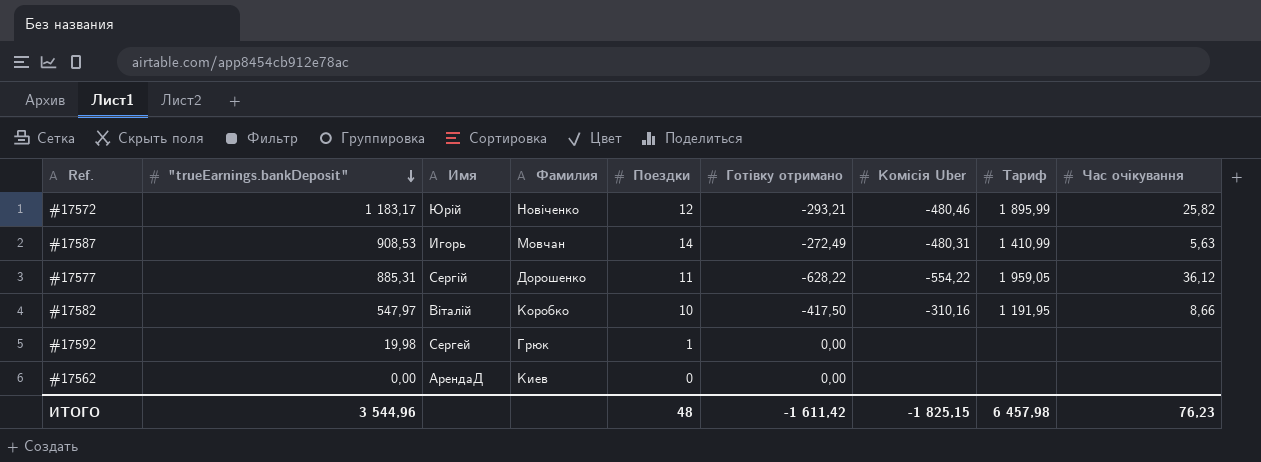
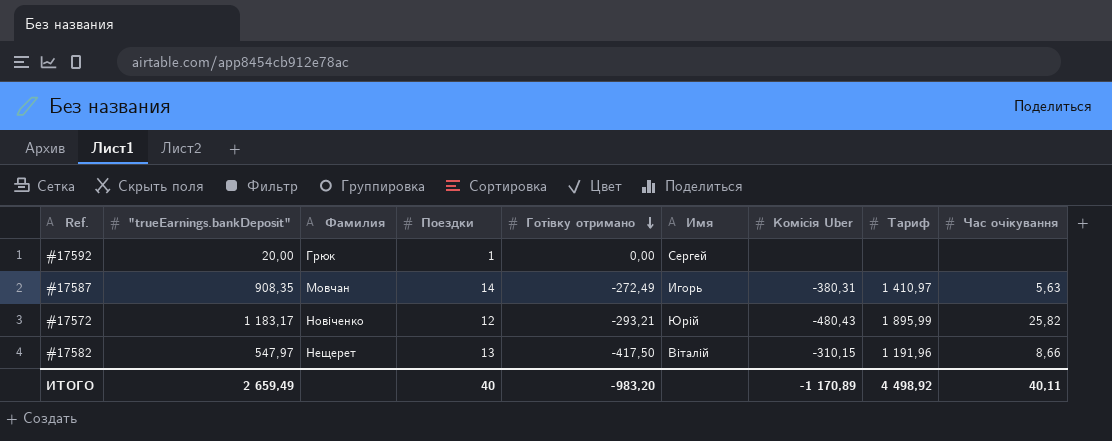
row order: "trueEarnings.bankDeposit" descending -> Готівку отримано descending
column Имя | position: 3 -> 6
row #17577: 885,31 | Сергій | Дорошенко | 11 | -628,22 | -554,22 | 1 959,05 | 36,12 -> none
row #17562: 0,00 | АрендаД | Киев | 0 | 0,00 | none | none | none -> none
#17592 | "trueEarnings.bankDeposit": 19,98 -> 20,00
#17587 | "trueEarnings.bankDeposit": 908,53 -> 908,35
#17587 | Комісія Uber: -480,31 -> -380,31
#17587 | Тариф: 1 410,99 -> 1 410,97
#17572 | Комісія Uber: -480,46 -> -480,43
#17582 | Фамилия: Коробко -> Нещерет
#17582 | Поездки: 10 -> 13
#17582 | Комісія Uber: -310,16 -> -310,15
#17582 | Тариф: 1 191,95 -> 1 191,96
ИТОГО | "trueEarnings.bankDeposit": 3 544,96 -> 2 659,49
ИТОГО | Поездки: 48 -> 40
ИТОГО | Готівку отримано: -1 611,42 -> -983,20
ИТОГО | Комісія Uber: -1 825,15 -> -1 170,89
ИТОГО | Тариф: 6 457,98 -> 4 498,92
ИТОГО | Час очікування: 76,23 -> 40,11

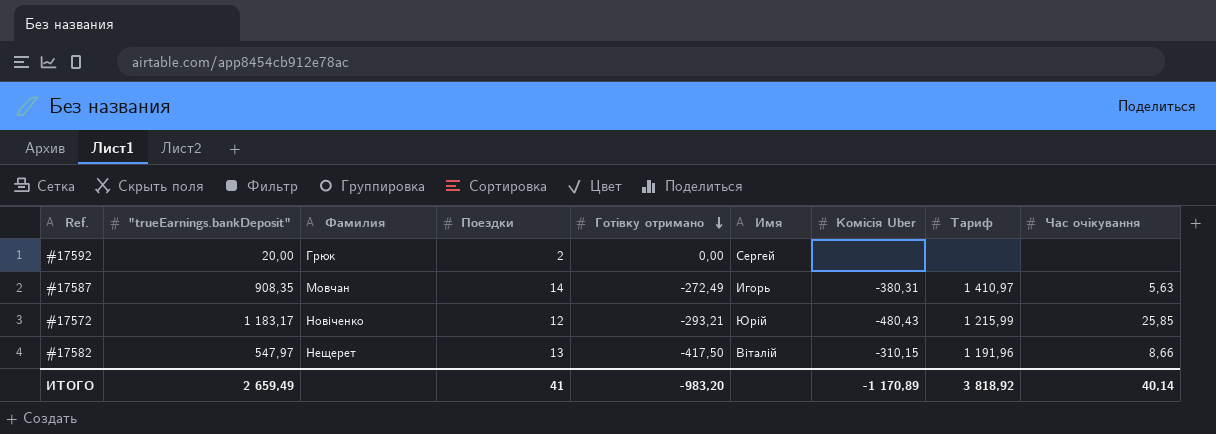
#17592 | Поездки: 1 -> 2
#17572 | Тариф: 1 895,99 -> 1 215,99
#17572 | Час очікування: 25,82 -> 25,85
ИТОГО | Поездки: 40 -> 41
ИТОГО | Тариф: 4 498,92 -> 3 818,92
ИТОГО | Час очікування: 40,11 -> 40,14

